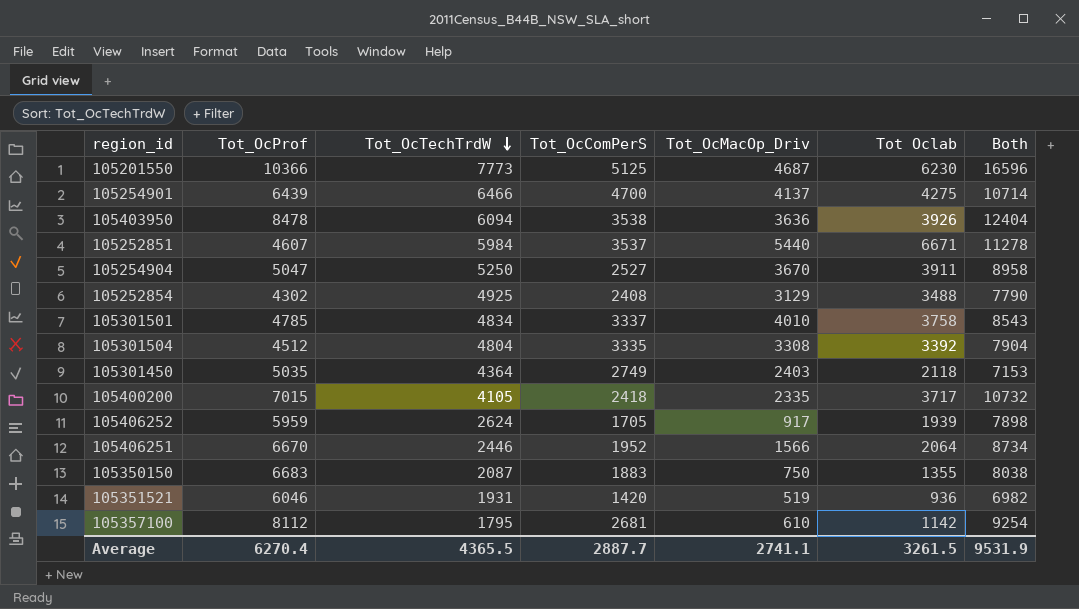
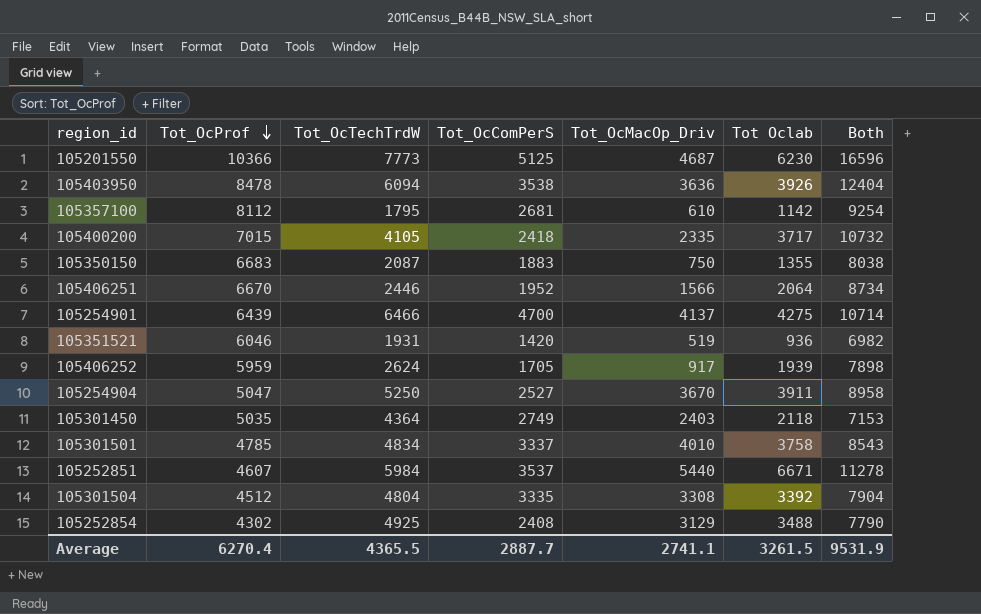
row order: Tot_OcTechTrdW descending -> Tot_OcProf descending

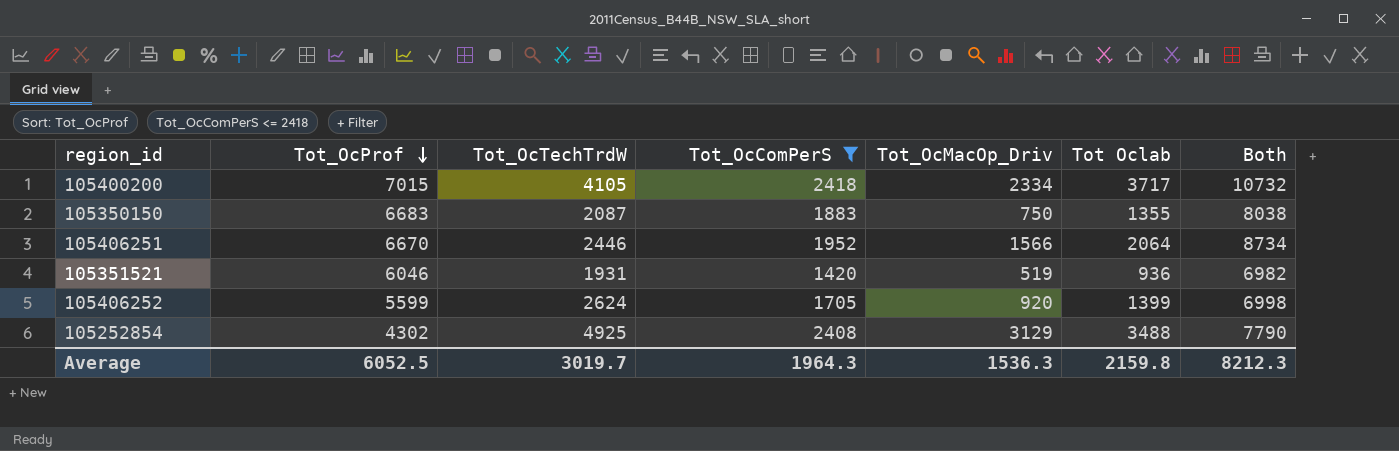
filter: none -> Tot_OcComPerS <= 2418
105400200 | Tot_OcMacOp_Driv: 2335 -> 2334
105406252 | Tot_OcProf: 5959 -> 5599
105406252 | Tot_OcMacOp_Driv: 917 -> 920
105406252 | Tot Oclab: 1939 -> 1399
105406252 | Both: 7898 -> 6998
Average | Tot_OcProf: 6270.4 -> 6052.5
Average | Tot_OcTechTrdW: 4365.5 -> 3019.7
Average | Tot_OcComPerS: 2887.7 -> 1964.3
Average | Tot_OcMacOp_Driv: 2741.1 -> 1536.3
Average | Tot Oclab: 3261.5 -> 2159.8
Average | Both: 9531.9 -> 8212.3

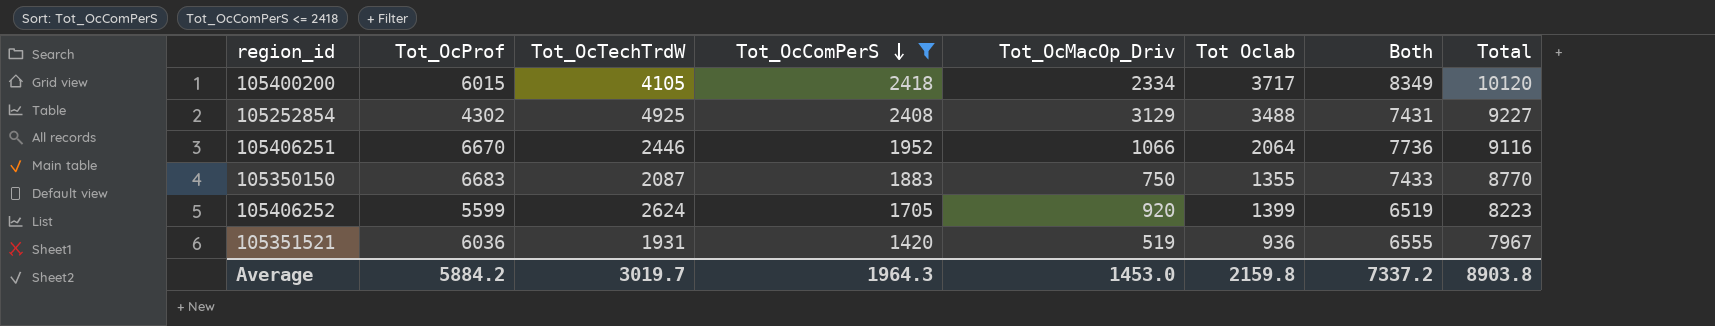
row order: Tot_OcProf descending -> Tot_OcComPerS descending
column Both | formula: [Tot_OcProf] + [Tot Oclab] -> [Tot_OcProf] + [Tot_OcMacOp_Driv]
column Total | formula: none -> [Tot_OcProf] + [Tot_OcTechTrdW]
105400200 | Tot_OcProf: 7015 -> 6015
105406251 | Tot_OcMacOp_Driv: 1566 -> 1066
105351521 | Tot_OcProf: 6046 -> 6036
Average | Tot_OcProf: 6052.5 -> 5884.2
Average | Tot_OcMacOp_Driv: 1536.3 -> 1453.0
Average | Both: 8212.3 -> 7337.2

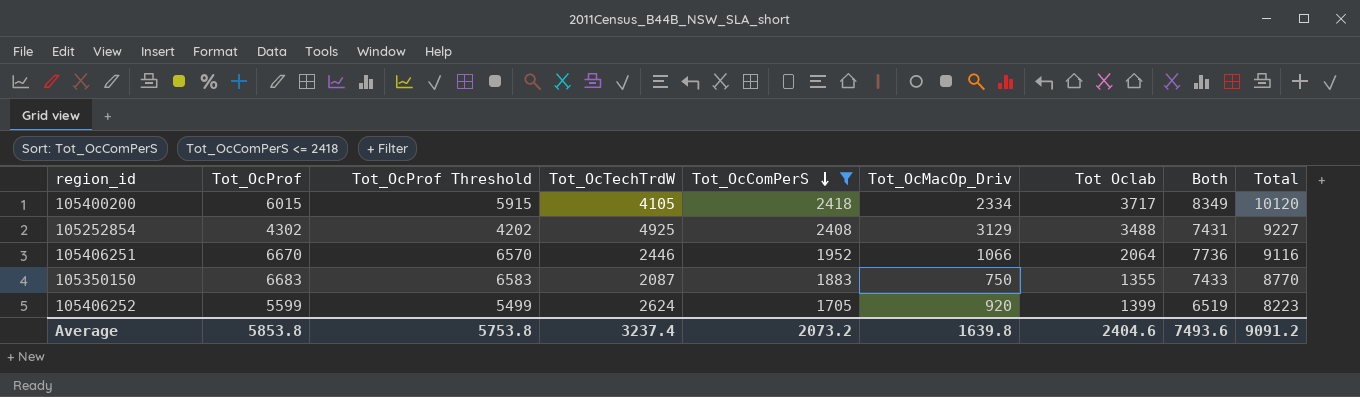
column Tot_OcProf Threshold | formula: none -> [Tot_OcProf] - 100
row 105351521: 6036 | 1931 | 1420 | 519 | 936 | 6555 | 7967 -> none
Average | Tot_OcProf: 5884.2 -> 5853.8
Average | Tot_OcTechTrdW: 3019.7 -> 3237.4
Average | Tot_OcComPerS: 1964.3 -> 2073.2
Average | Tot_OcMacOp_Driv: 1453.0 -> 1639.8
Average | Tot Oclab: 2159.8 -> 2404.6
Average | Both: 7337.2 -> 7493.6
Average | Total: 8903.8 -> 9091.2

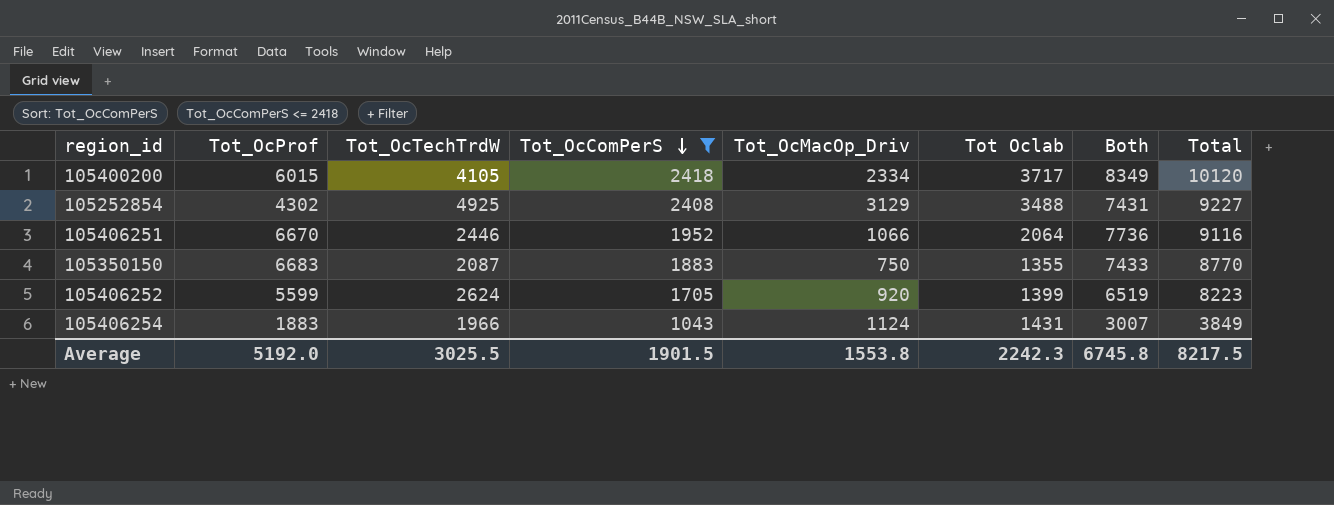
column Tot_OcProf Threshold | formula: [Tot_OcProf] - 100 -> none
row 105406254: none -> 1883 | 1966 | 1043 | 1124 | 1431 | 3007 | 3849
Average | Tot_OcProf: 5853.8 -> 5192.0
Average | Tot_OcTechTrdW: 3237.4 -> 3025.5
Average | Tot_OcComPerS: 2073.2 -> 1901.5
Average | Tot_OcMacOp_Driv: 1639.8 -> 1553.8
Average | Tot Oclab: 2404.6 -> 2242.3
Average | Both: 7493.6 -> 6745.8
Average | Total: 9091.2 -> 8217.5

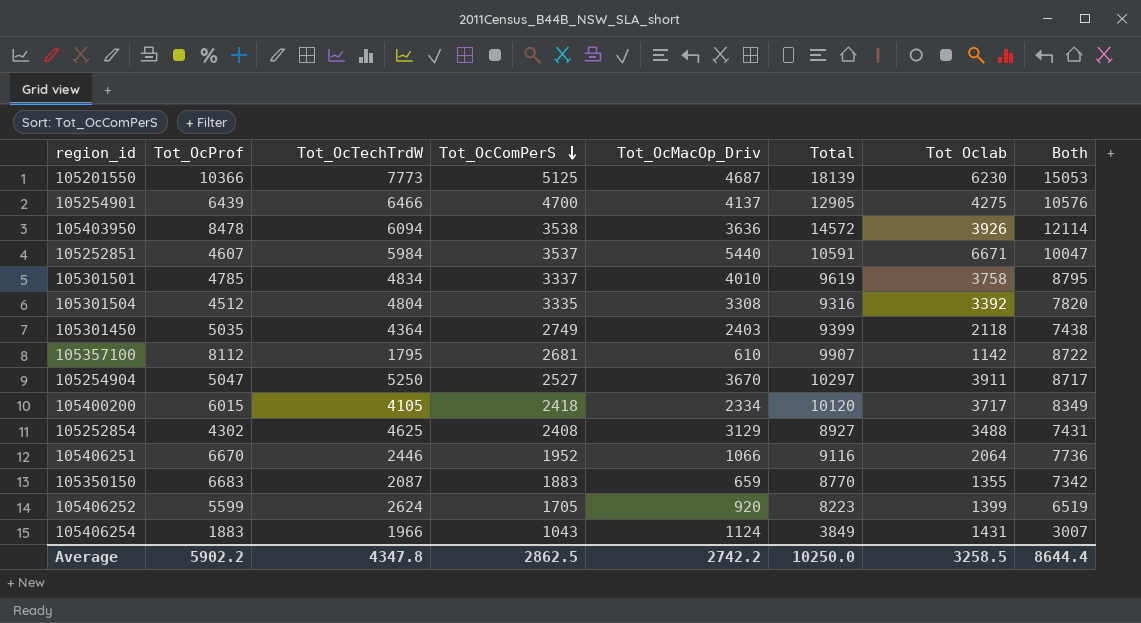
filter: Tot_OcComPerS <= 2418 -> none
column Total | position: 8 -> 6
105252854 | Tot_OcTechTrdW: 4925 -> 4625
105252854 | Total: 9227 -> 8927
105350150 | Tot_OcMacOp_Driv: 750 -> 659
105350150 | Both: 7433 -> 7342
Average | Tot_OcProf: 5192.0 -> 5902.2
Average | Tot_OcTechTrdW: 3025.5 -> 4347.8
Average | Tot_OcComPerS: 1901.5 -> 2862.5
Average | Tot_OcMacOp_Driv: 1553.8 -> 2742.2
Average | Total: 8217.5 -> 10250.0
Average | Tot Oclab: 2242.3 -> 3258.5
Average | Both: 6745.8 -> 8644.4

